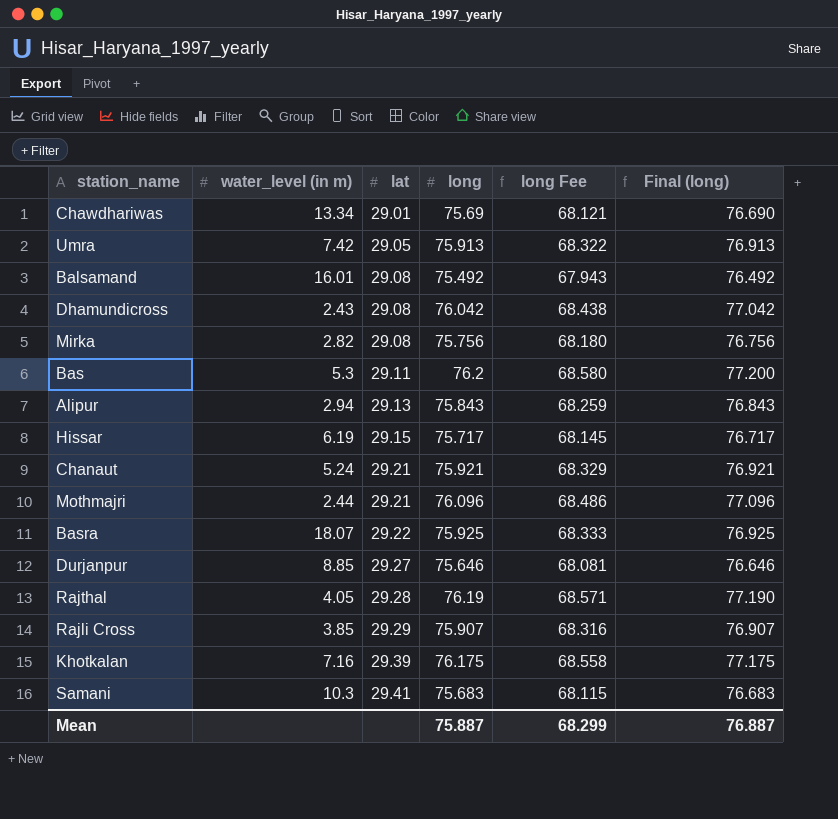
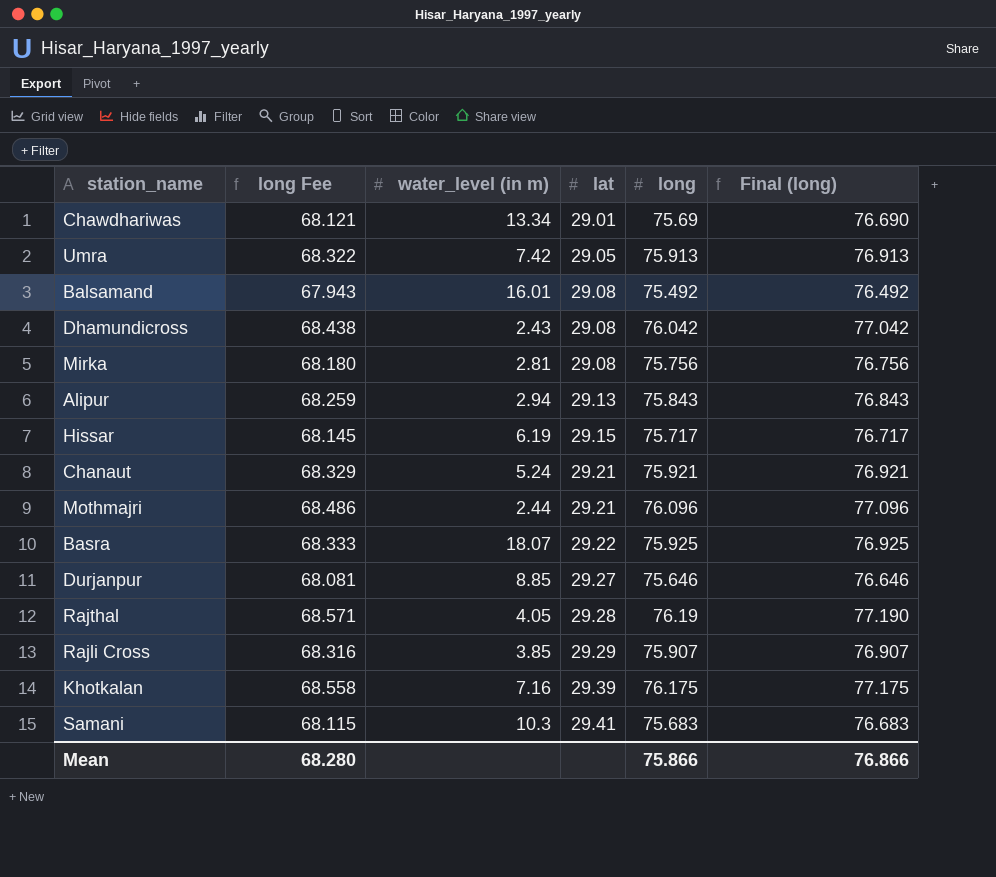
column long Fee | position: 5 -> 2
row Bas: 5.3 | 29.11 | 76.2 | 68.580 | 77.200 -> none
Mirka | water_level (in m): 2.82 -> 2.81
Mean | long Fee: 68.299 -> 68.280
Mean | long: 75.887 -> 75.866
Mean | Final (long): 76.887 -> 76.866

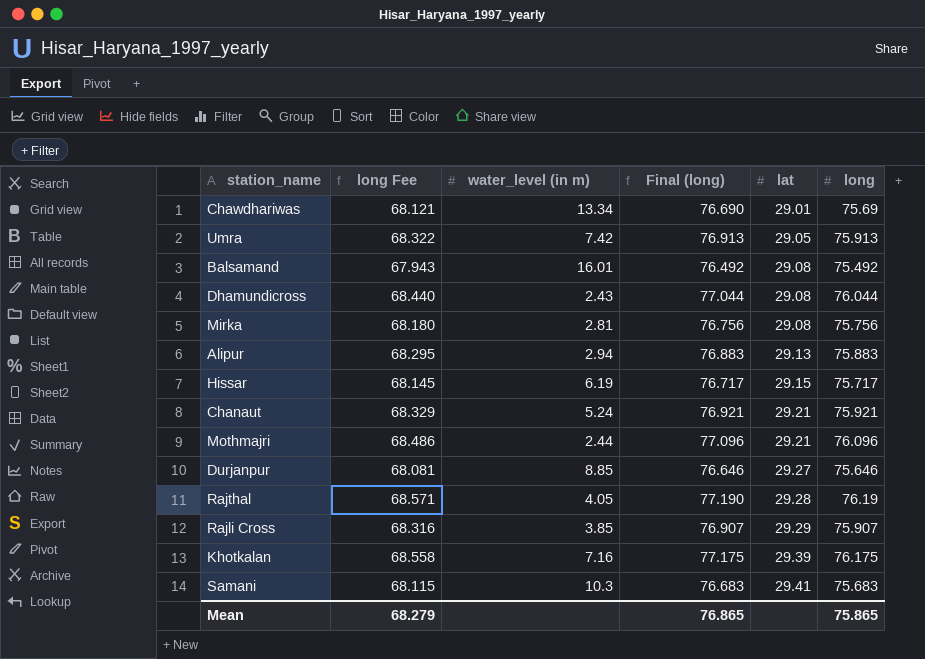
column Final (long) | position: 6 -> 4
row Basra: 68.333 | 18.07 | 29.22 | 75.925 | 76.925 -> none
Dhamundicross | long Fee: 68.438 -> 68.440
Dhamundicross | Final (long): 77.042 -> 77.044
Dhamundicross | long: 76.042 -> 76.044
Alipur | long Fee: 68.259 -> 68.295
Alipur | Final (long): 76.843 -> 76.883
Alipur | long: 75.843 -> 75.883
Mean | long Fee: 68.280 -> 68.279
Mean | Final (long): 76.866 -> 76.865
Mean | long: 75.866 -> 75.865

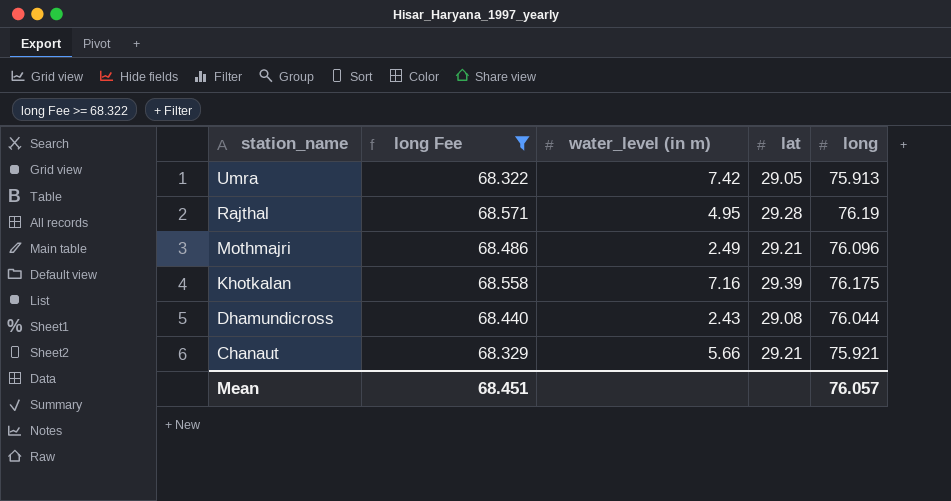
filter: none -> long Fee >= 68.322
row order: lat ascending -> station_name descending
column Final (long) | formula: [long] + 1 -> none
Rajthal | water_level (in m): 4.05 -> 4.95
Mothmajri | water_level (in m): 2.44 -> 2.49
Chanaut | water_level (in m): 5.24 -> 5.66
Mean | long Fee: 68.279 -> 68.451
Mean | long: 75.865 -> 76.057

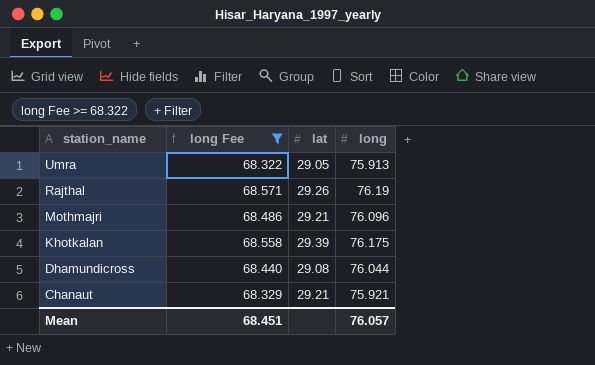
column water_level (in m) | position: 3 -> none
Rajthal | lat: 29.28 -> 29.26

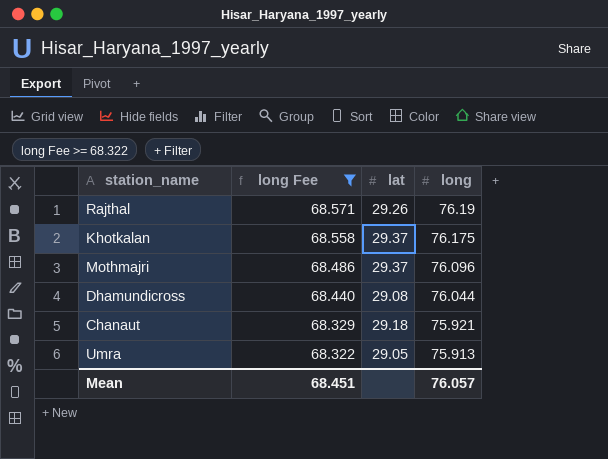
row order: station_name descending -> long Fee descending
Khotkalan | lat: 29.39 -> 29.37
Mothmajri | lat: 29.21 -> 29.37
Chanaut | lat: 29.21 -> 29.18

